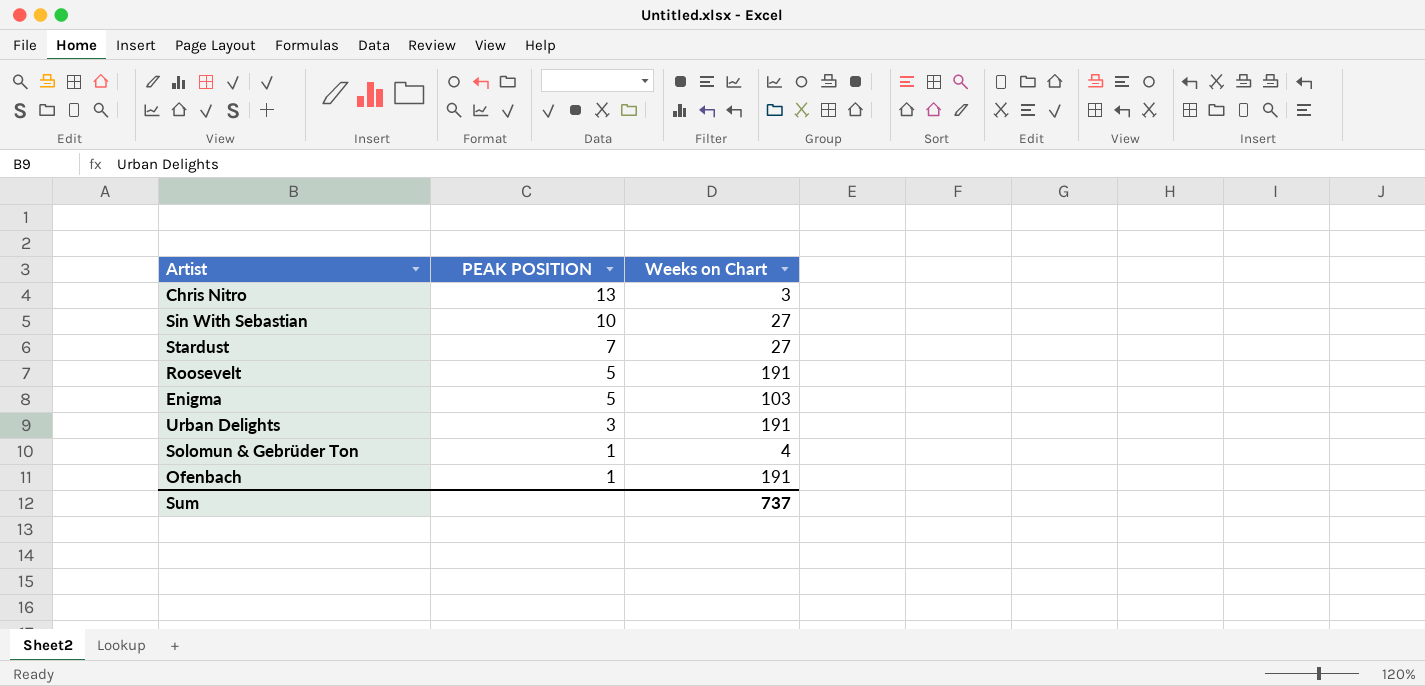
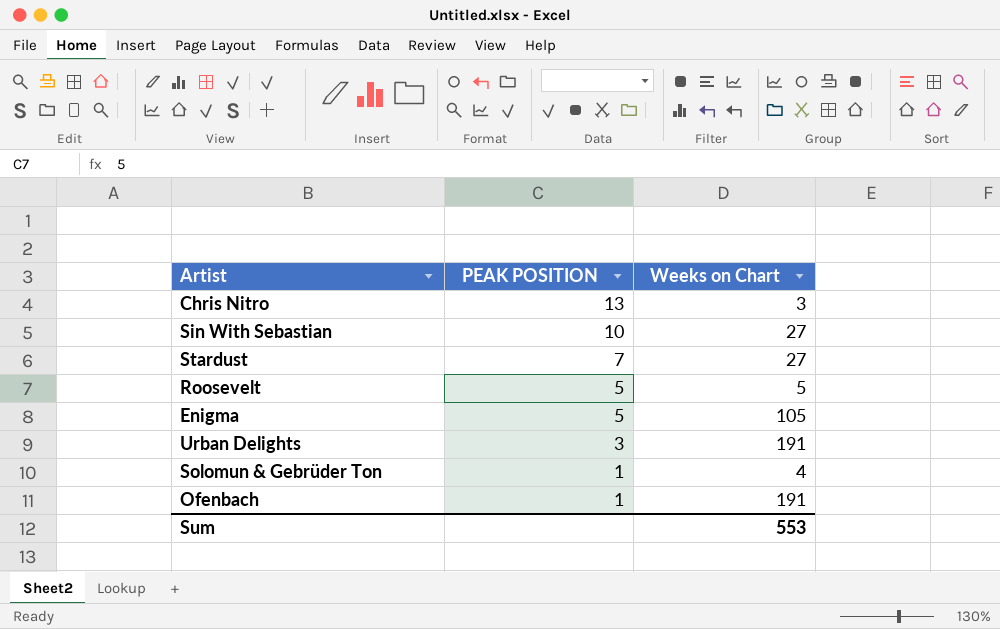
Roosevelt | Weeks on Chart: 191 -> 5
Enigma | Weeks on Chart: 103 -> 105
Sum | Weeks on Chart: 737 -> 553

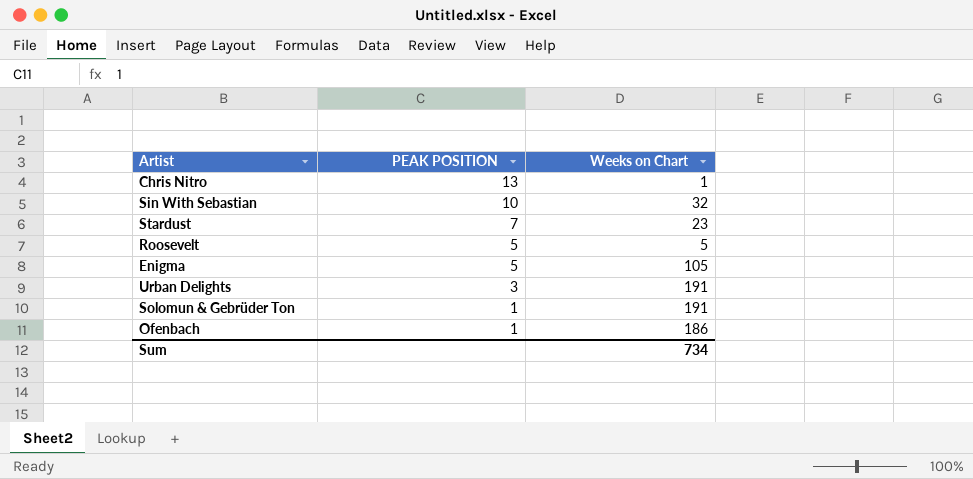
Chris Nitro | Weeks on Chart: 3 -> 1
Sin With Sebastian | Weeks on Chart: 27 -> 32
Stardust | Weeks on Chart: 27 -> 23
Solomun & Gebrüder Ton | Weeks on Chart: 4 -> 191
Ofenbach | Weeks on Chart: 191 -> 186
Sum | Weeks on Chart: 553 -> 734

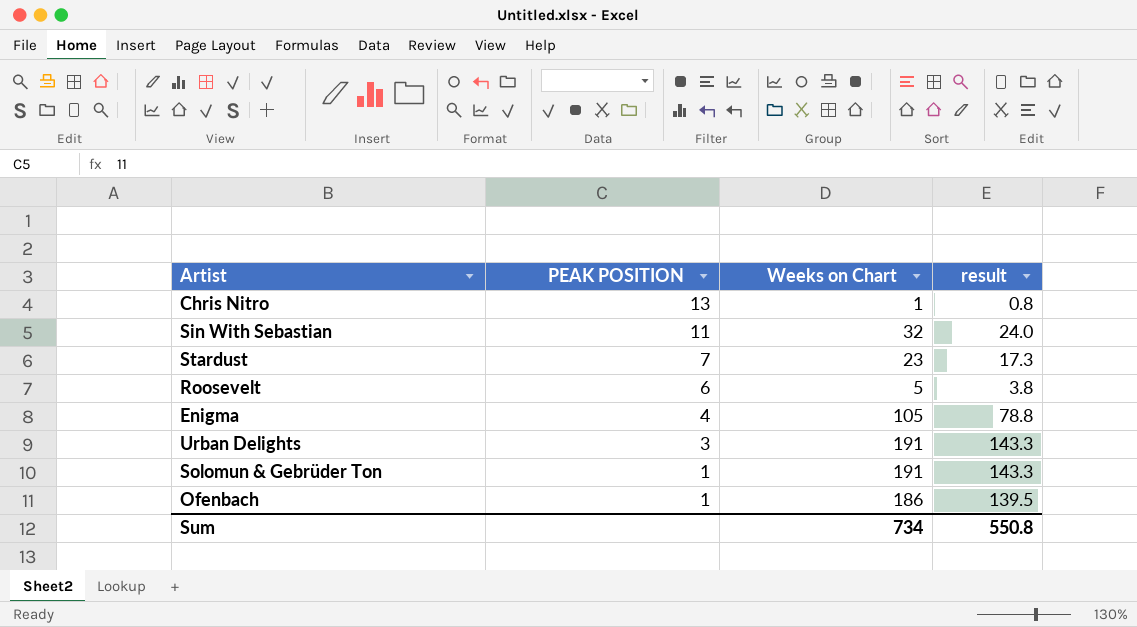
column result | formula: none -> [Weeks on Chart] * 0.75
Sin With Sebastian | PEAK POSITION: 10 -> 11
Roosevelt | PEAK POSITION: 5 -> 6
Enigma | PEAK POSITION: 5 -> 4

